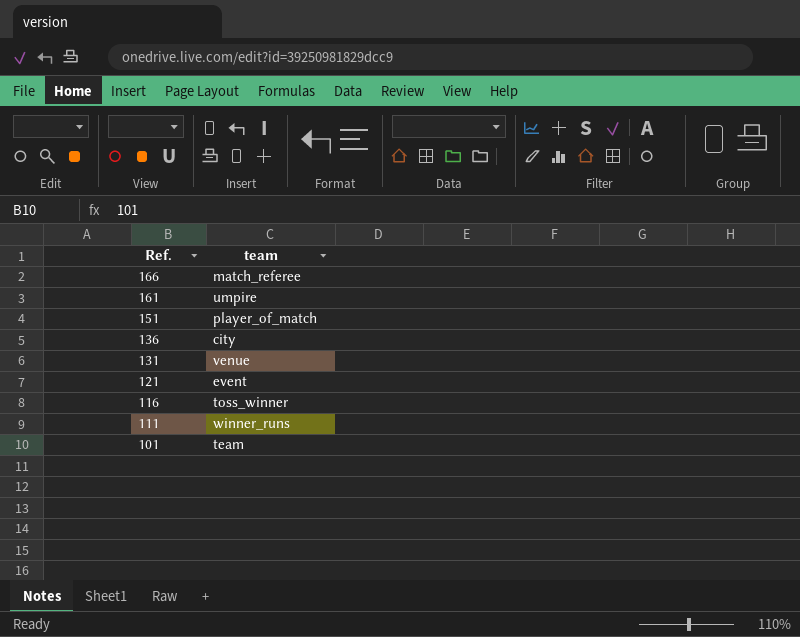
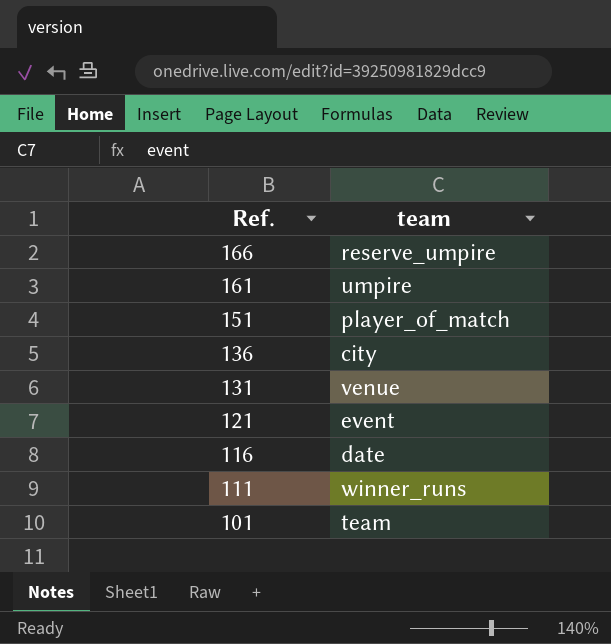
166 | team: match_referee -> reserve_umpire
116 | team: toss_winner -> date

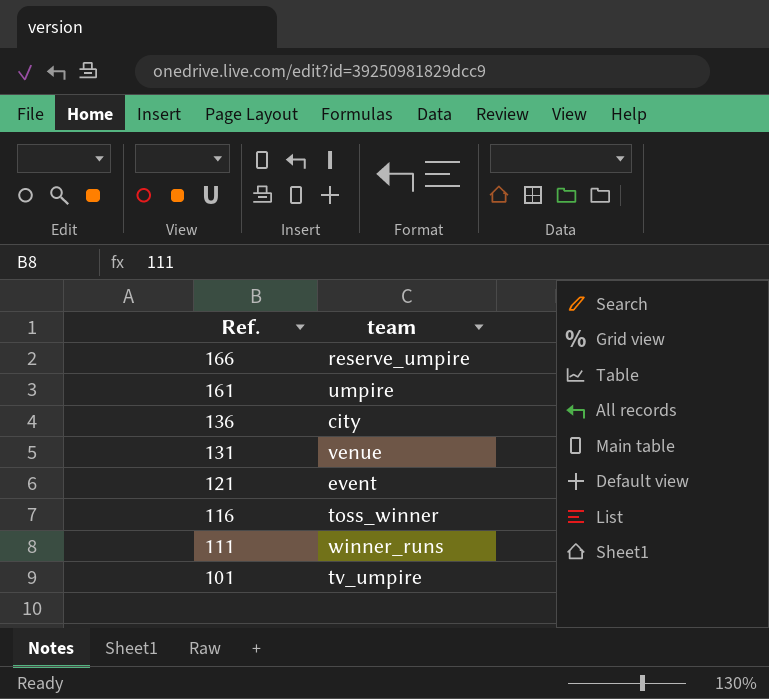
row 151: player_of_match -> none
116 | team: date -> toss_winner
101 | team: team -> tv_umpire

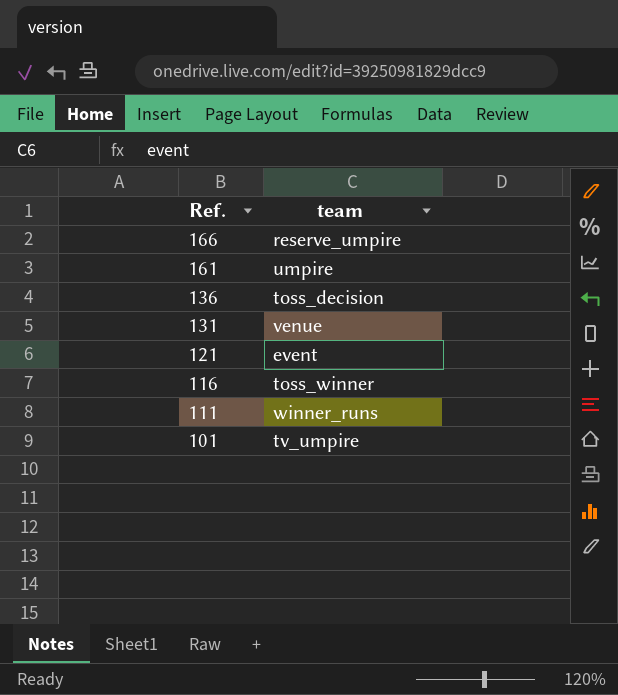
136 | team: city -> toss_decision

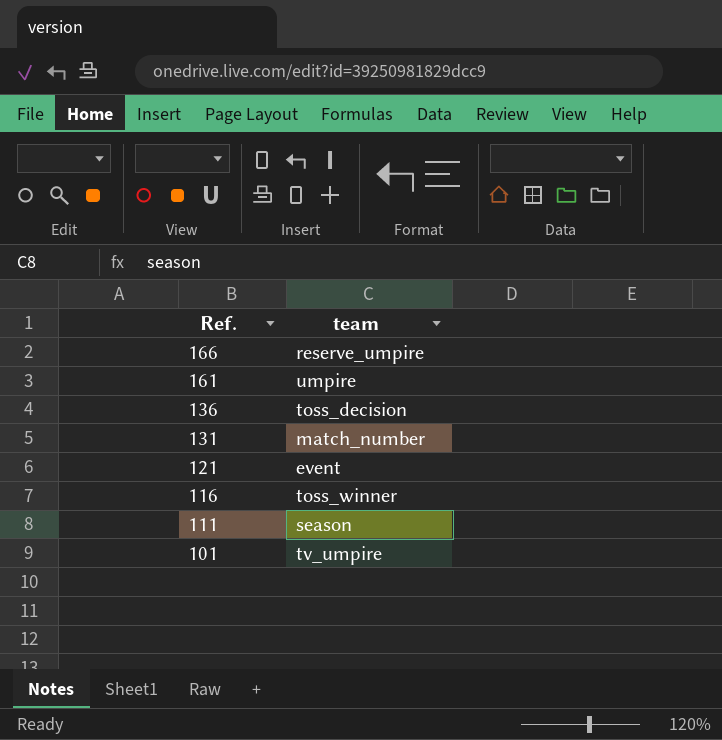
131 | team: venue -> match_number
111 | team: winner_runs -> season

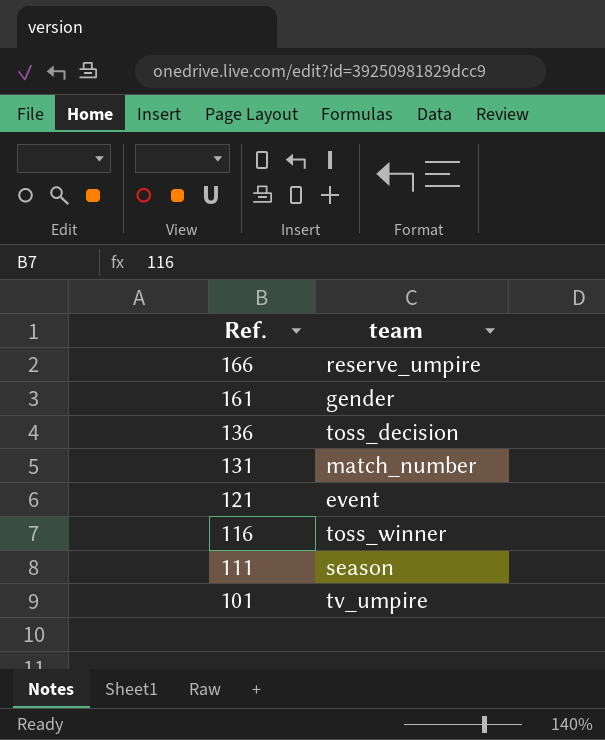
161 | team: umpire -> gender

